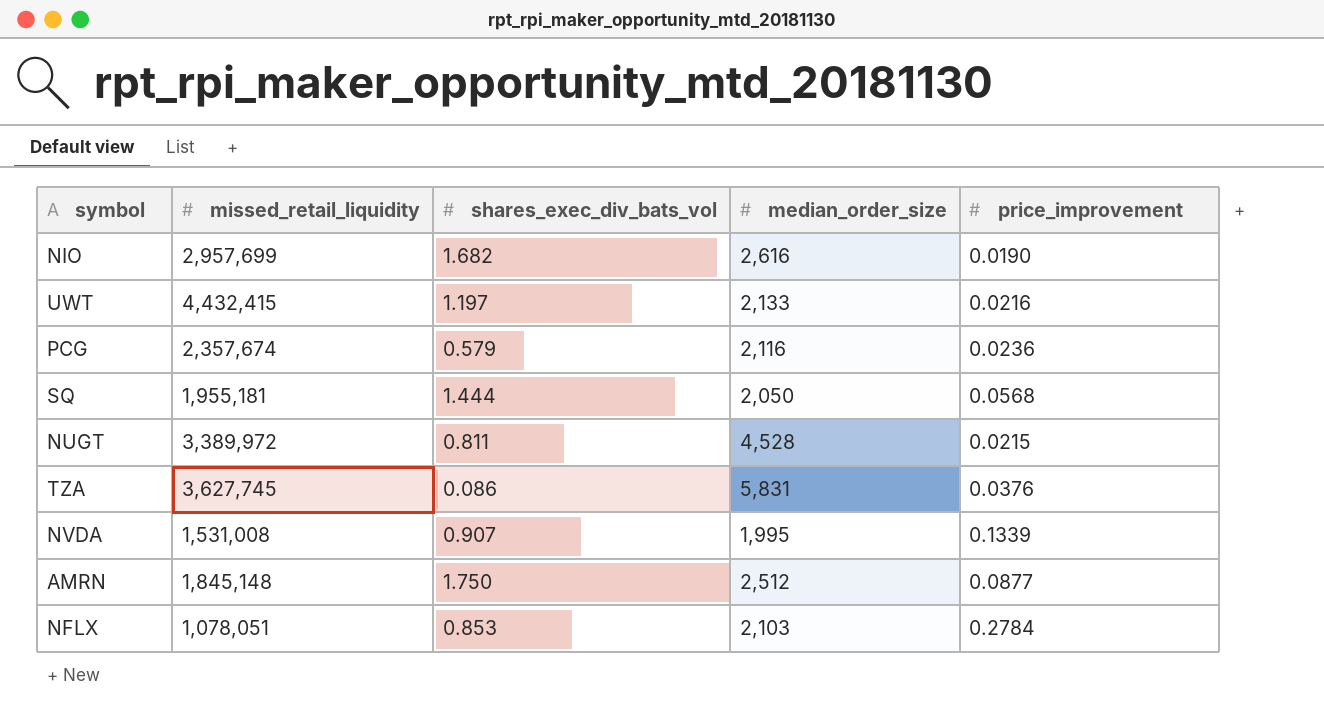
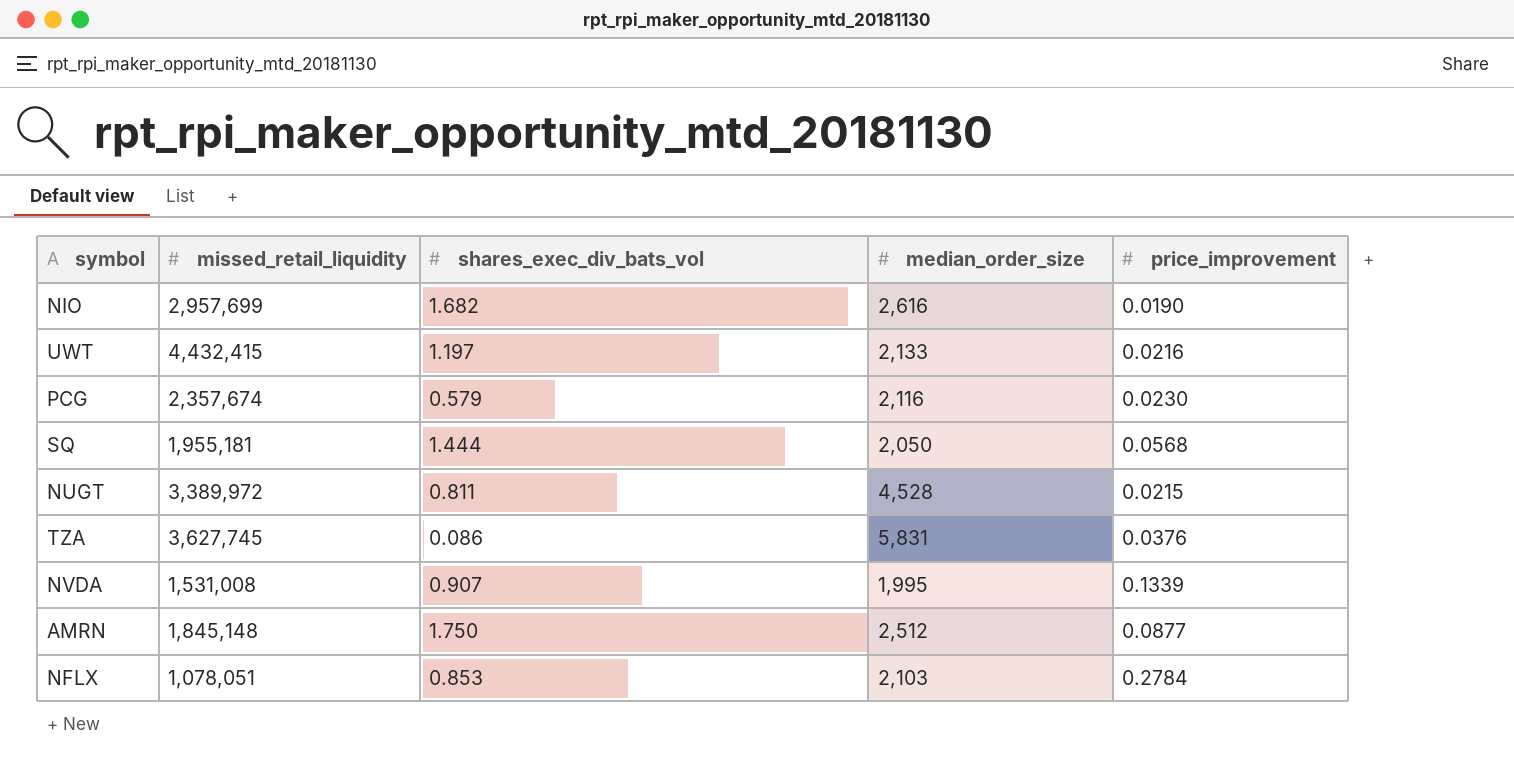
PCG | price_improvement: 0.0236 -> 0.0230

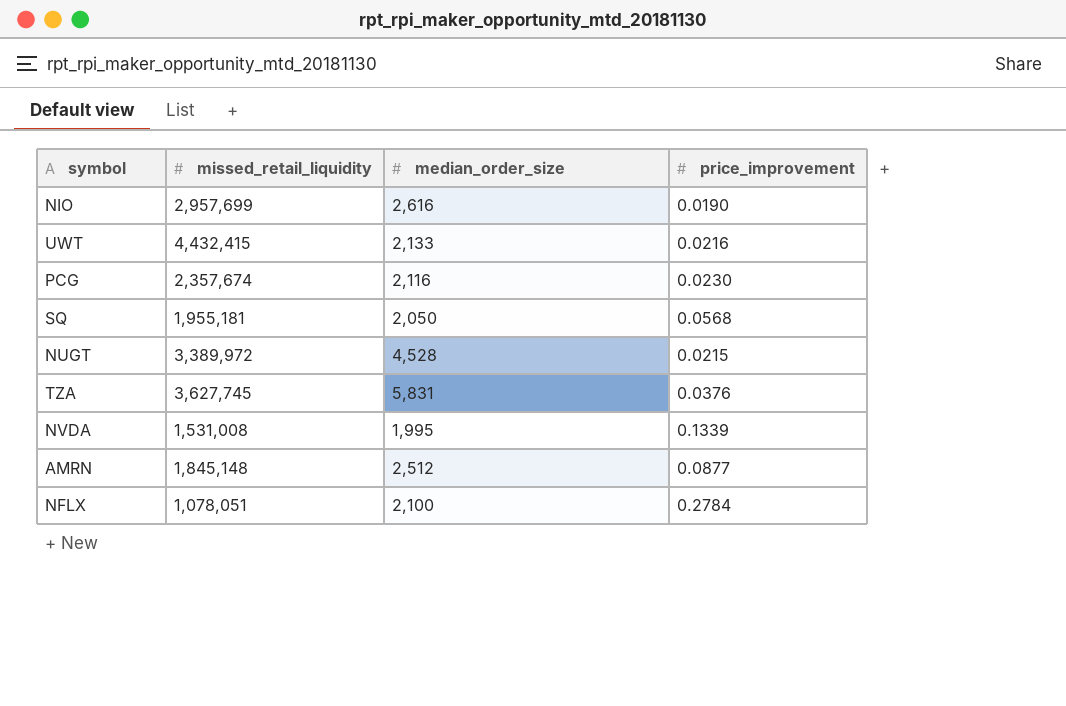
column shares_exec_div_bats_vol | position: 3 -> none
NFLX | median_order_size: 2,103 -> 2,100

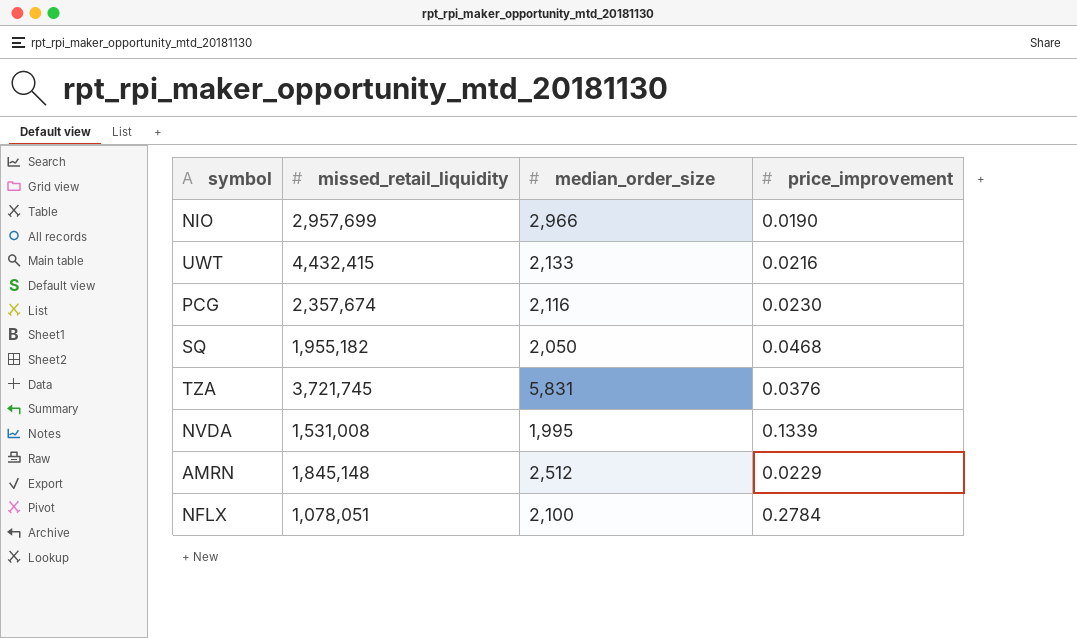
row NUGT: 3,389,972 | 4,528 | 0.0215 -> none
NIO | median_order_size: 2,616 -> 2,966
SQ | missed_retail_liquidity: 1,955,181 -> 1,955,182
SQ | price_improvement: 0.0568 -> 0.0468
TZA | missed_retail_liquidity: 3,627,745 -> 3,721,745
AMRN | price_improvement: 0.0877 -> 0.0229

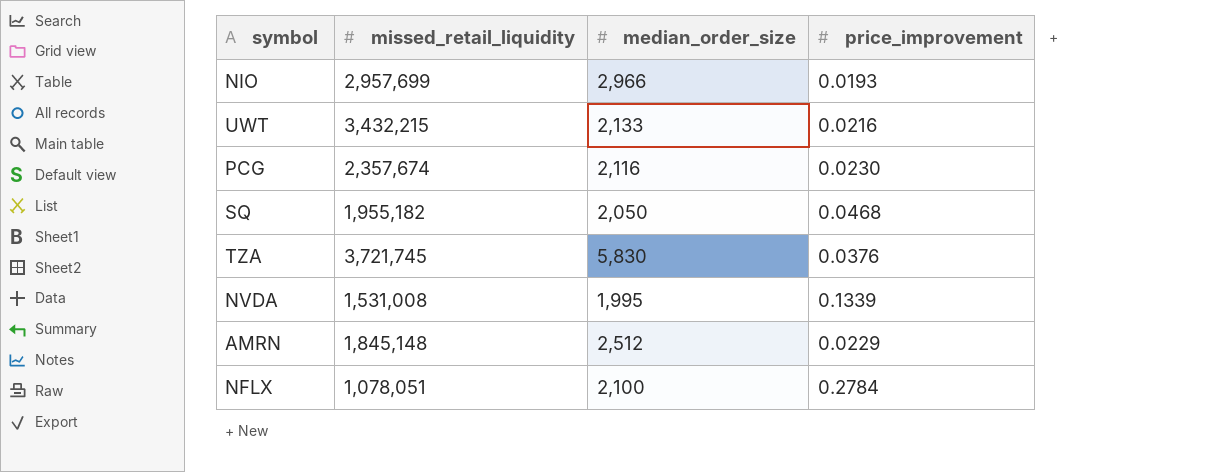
NIO | price_improvement: 0.0190 -> 0.0193
UWT | missed_retail_liquidity: 4,432,415 -> 3,432,215
TZA | median_order_size: 5,831 -> 5,830

